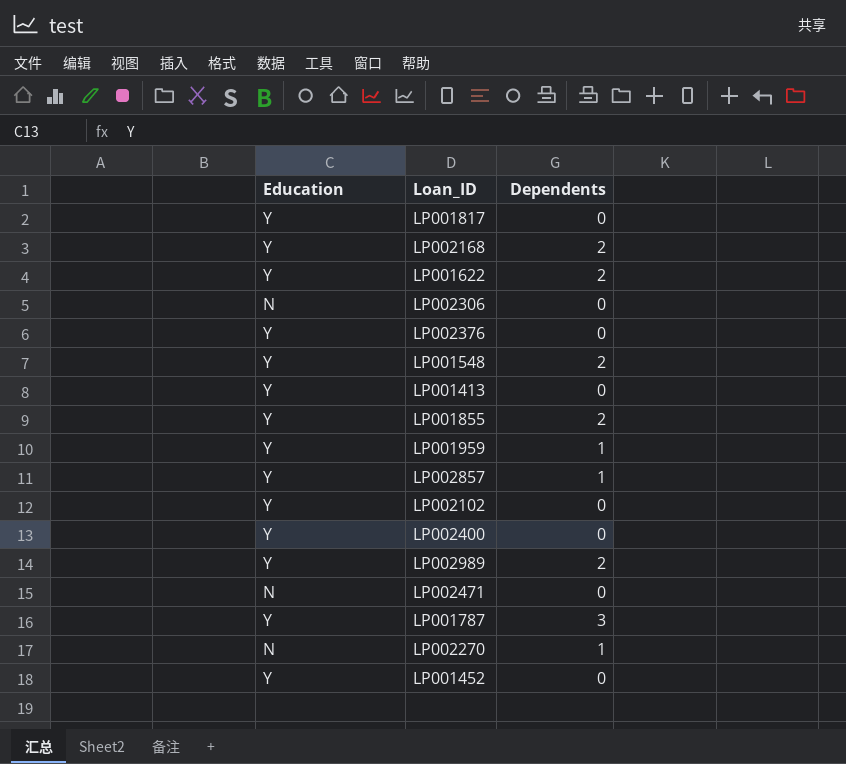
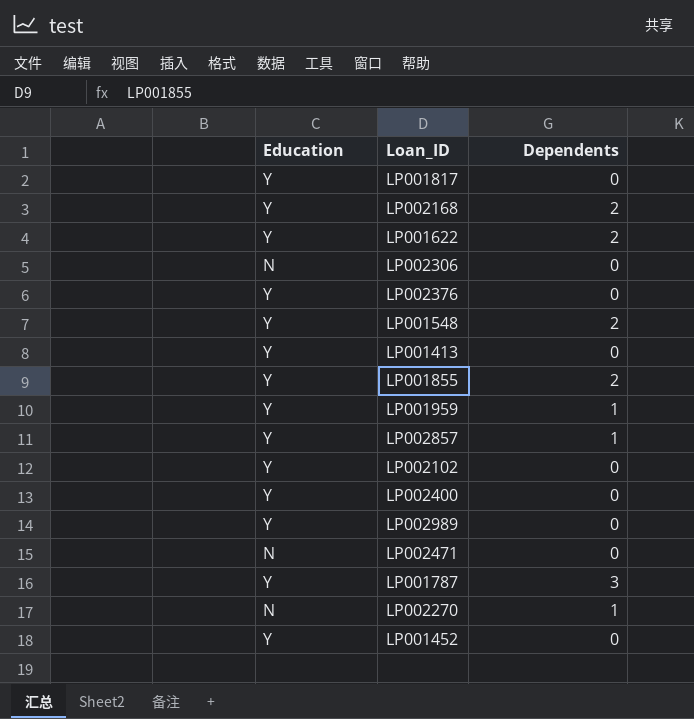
LP002989 | Dependents: 2 -> 0

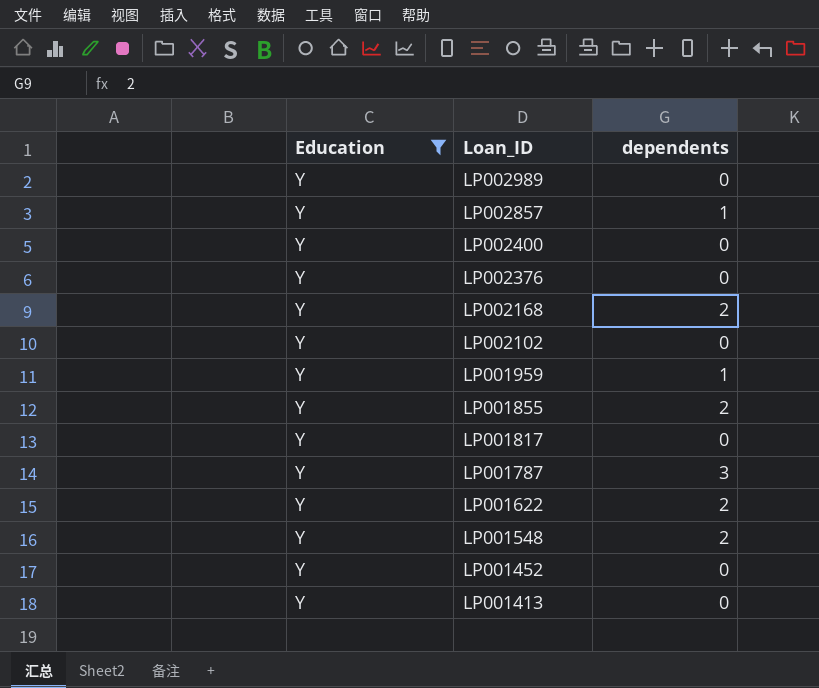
filter: none -> Education = Y
row order: none -> Loan_ID descending
column name: Dependents -> dependents

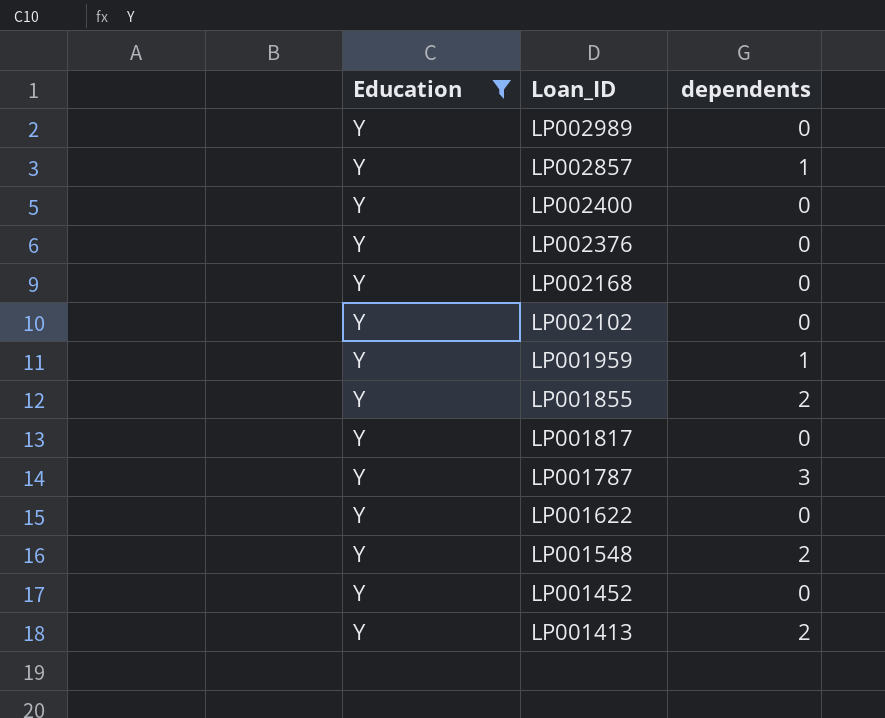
LP002168 | dependents: 2 -> 0
LP001622 | dependents: 2 -> 0
LP001413 | dependents: 0 -> 2

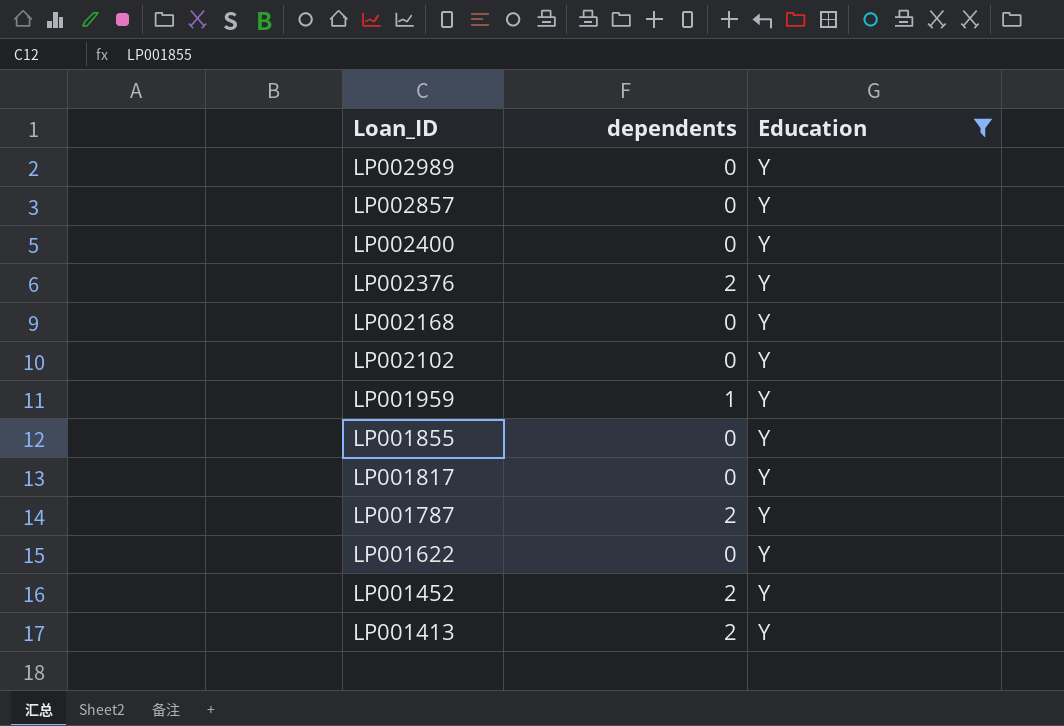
column Education | position: 1 -> 3
row LP001548: Y | 2 -> none
LP002857 | dependents: 1 -> 0
LP002376 | dependents: 0 -> 2
LP001855 | dependents: 2 -> 0
LP001787 | dependents: 3 -> 2
LP001452 | dependents: 0 -> 2

